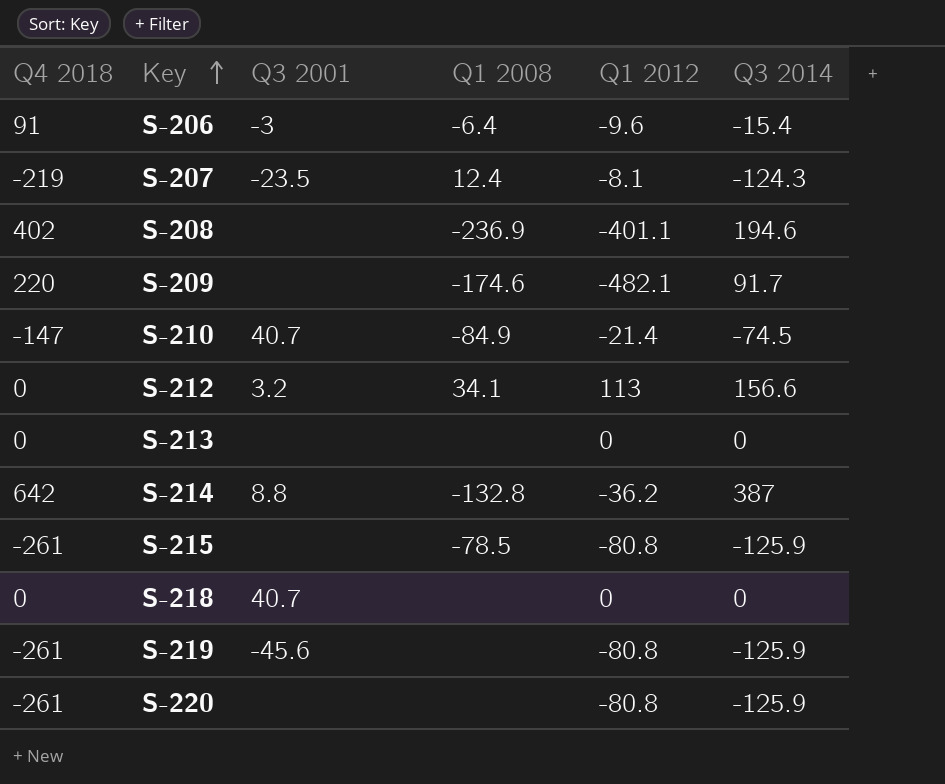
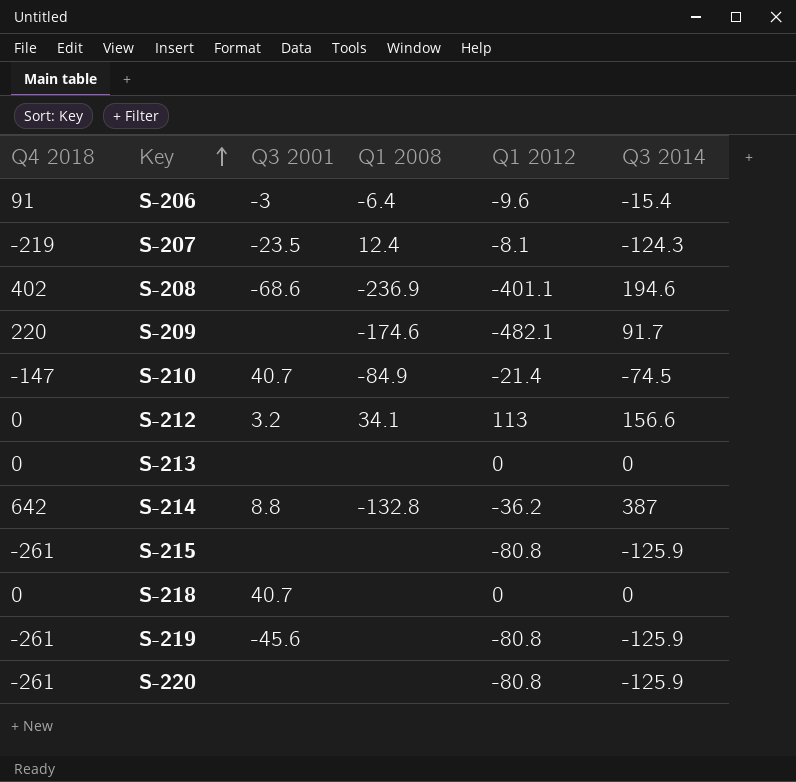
S-208 | Q3 2001: none -> -68.6
S-215 | Q1 2008: -78.5 -> none

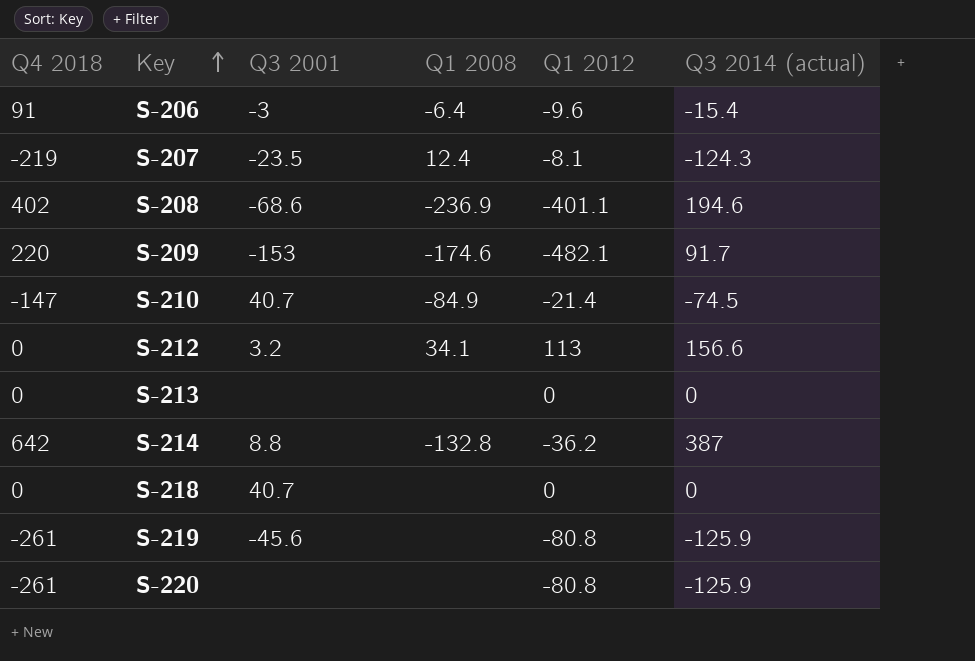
column name: Q3 2014 -> Q3 2014 (actual)
row S-215: -261 | none | none | -80.8 | -125.9 -> none
S-209 | Q3 2001: none -> -153

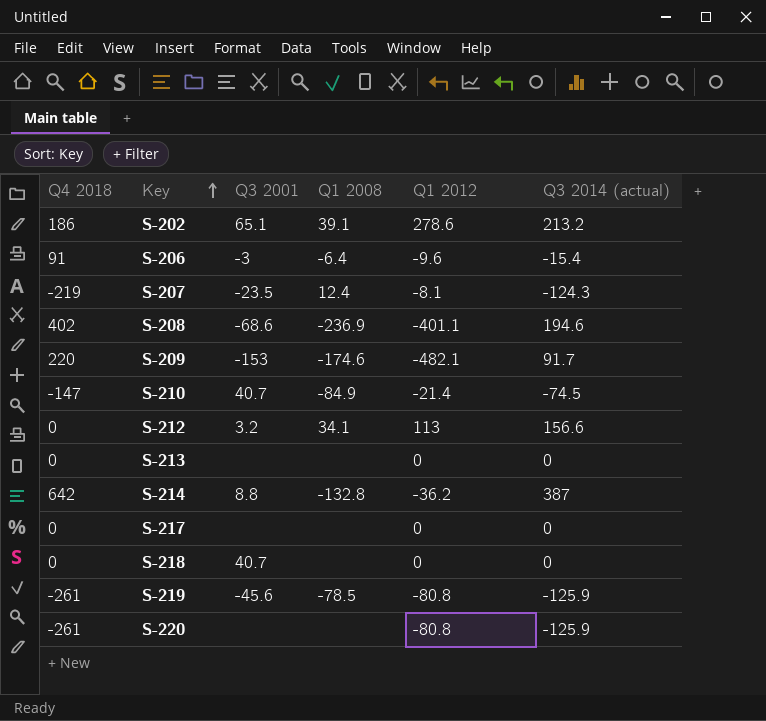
row S-202: none -> 186 | 65.1 | 39.1 | 278.6 | 213.2
row S-217: none -> 0 | none | none | 0 | 0
S-219 | Q1 2008: none -> -78.5

